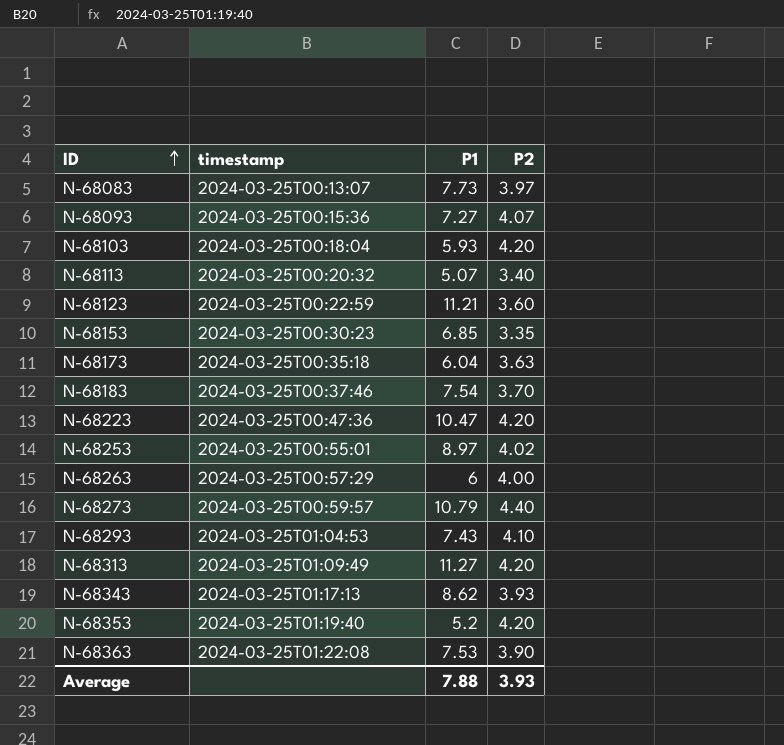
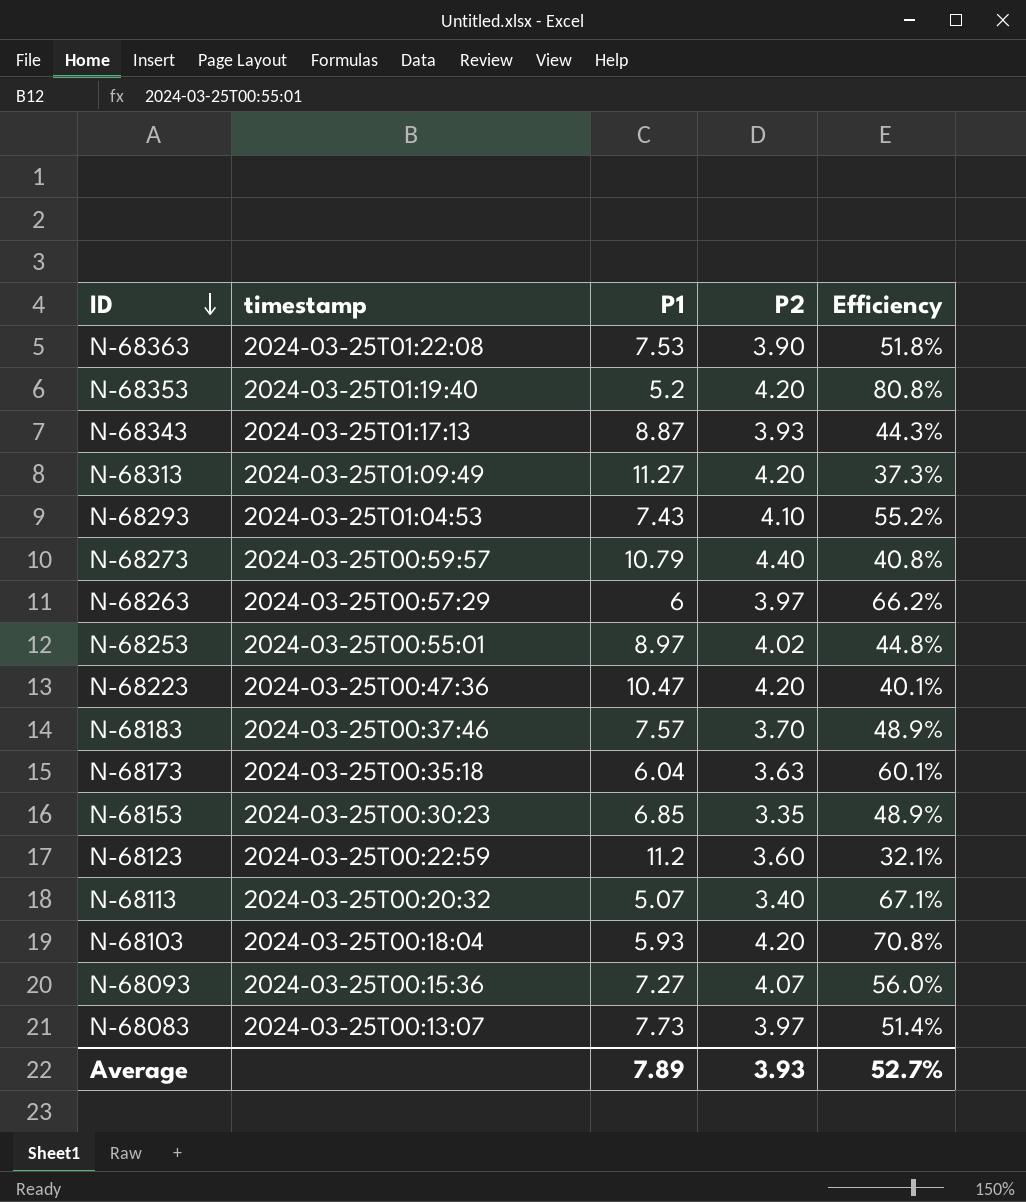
row order: ID ascending -> ID descending
column Efficiency | formula: none -> [P2] / [P1]
N-68343 | P1: 8.62 -> 8.87
N-68263 | P2: 4.00 -> 3.97
N-68183 | P1: 7.54 -> 7.57
N-68123 | P1: 11.21 -> 11.2
Average | P1: 7.88 -> 7.89

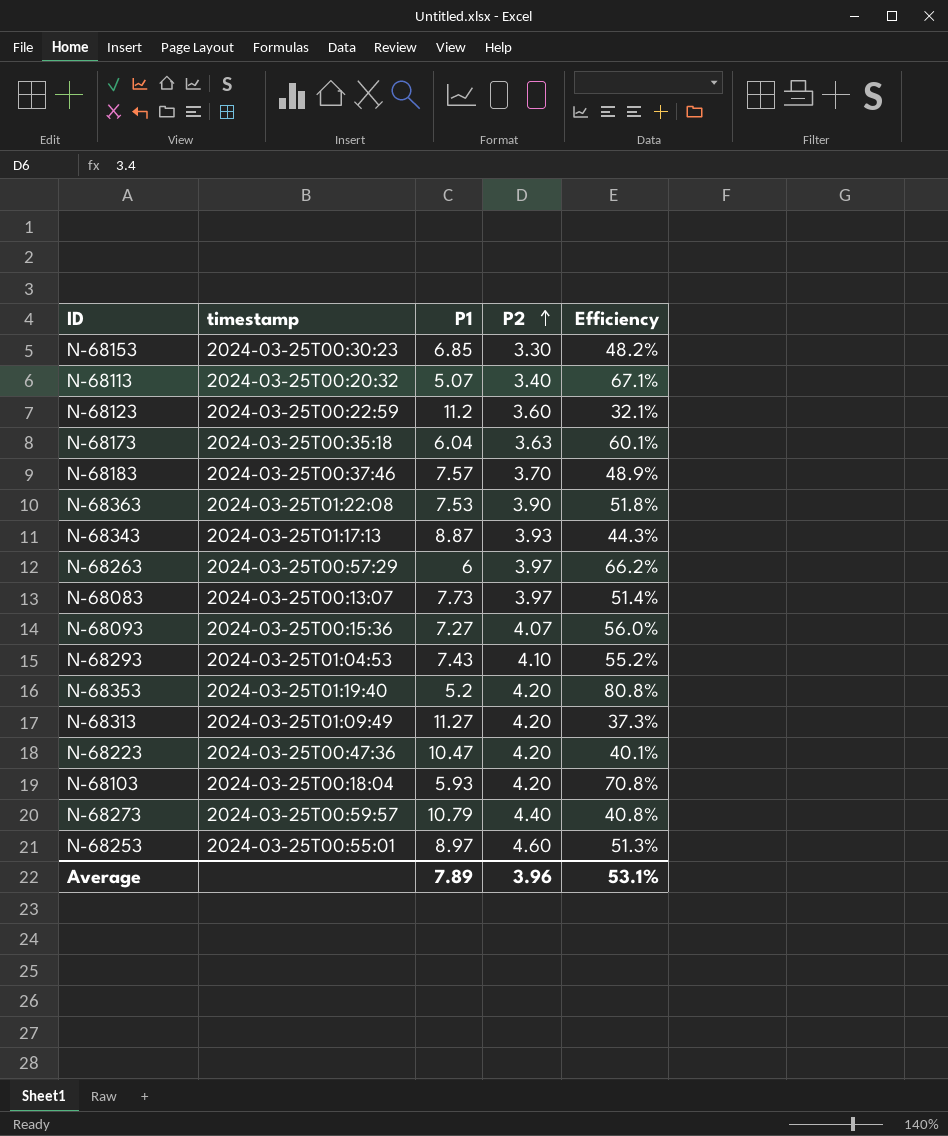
row order: ID descending -> P2 ascending
N-68153 | P2: 3.35 -> 3.30
N-68153 | Efficiency: 48.9% -> 48.2%
N-68253 | P2: 4.02 -> 4.60
N-68253 | Efficiency: 44.8% -> 51.3%
Average | P2: 3.93 -> 3.96
Average | Efficiency: 52.7% -> 53.1%

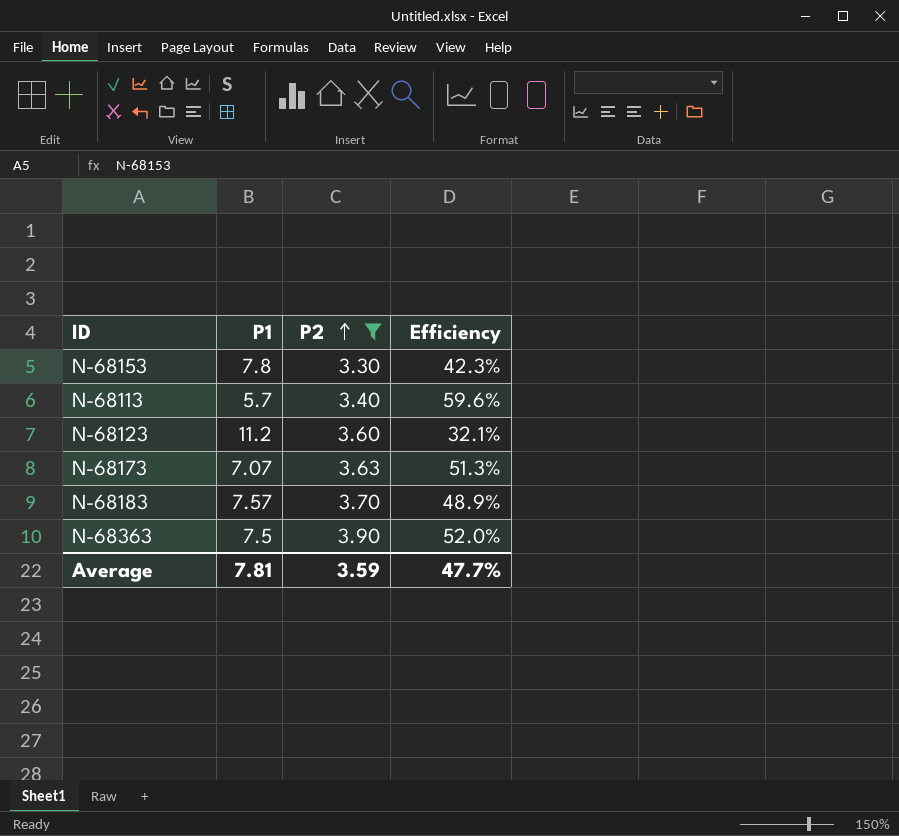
filter: none -> P2 <= 3.90
column timestamp | position: 2 -> none
N-68153 | P1: 6.85 -> 7.8
N-68153 | Efficiency: 48.2% -> 42.3%
N-68113 | P1: 5.07 -> 5.7
N-68113 | Efficiency: 67.1% -> 59.6%
N-68173 | P1: 6.04 -> 7.07
N-68173 | Efficiency: 60.1% -> 51.3%
N-68363 | P1: 7.53 -> 7.5
N-68363 | Efficiency: 51.8% -> 52.0%
Average | P1: 7.89 -> 7.81
Average | P2: 3.96 -> 3.59
Average | Efficiency: 53.1% -> 47.7%

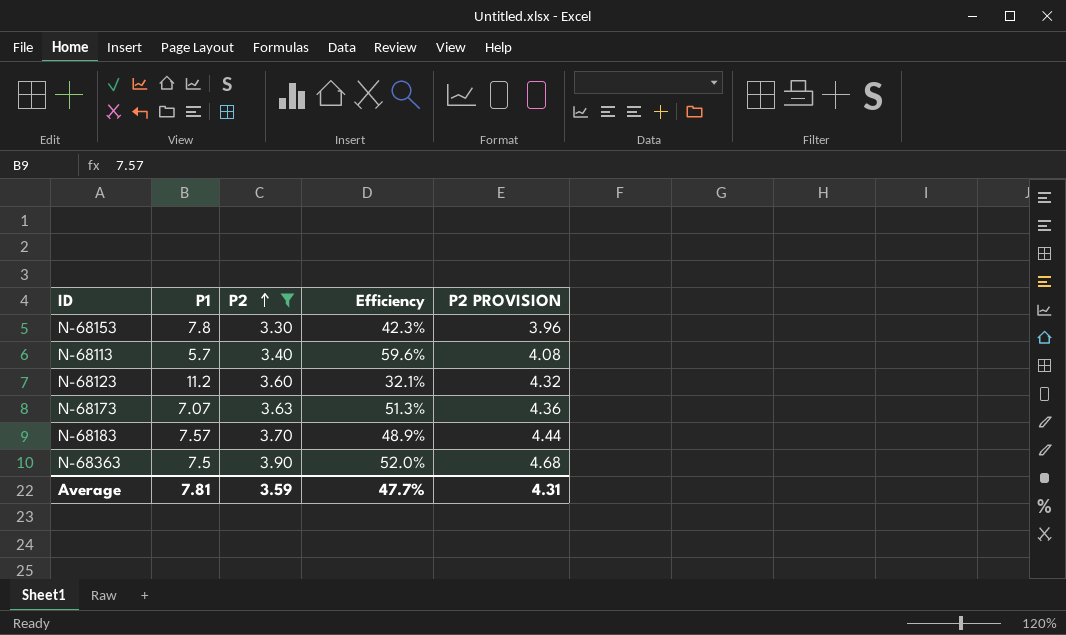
column P2 PROVISION | formula: none -> [P2] * 1.2

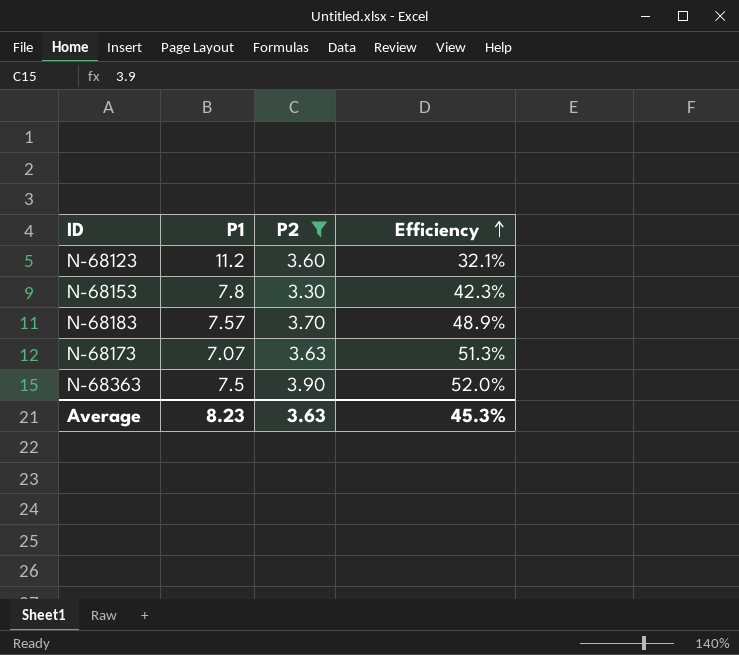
row order: P2 ascending -> Efficiency ascending
column P2 PROVISION | formula: [P2] * 1.2 -> none
row N-68113: 5.7 | 3.40 | 59.6% | 4.08 -> none
Average | P1: 7.81 -> 8.23
Average | P2: 3.59 -> 3.63
Average | Efficiency: 47.7% -> 45.3%

